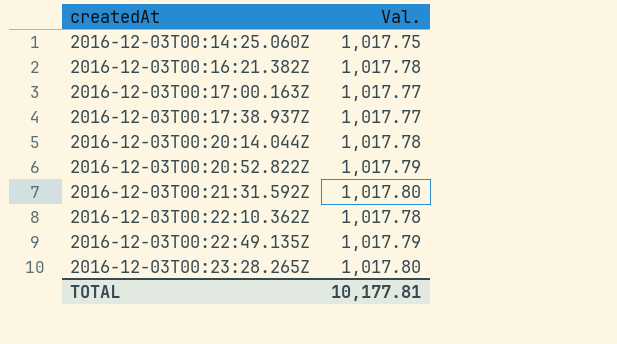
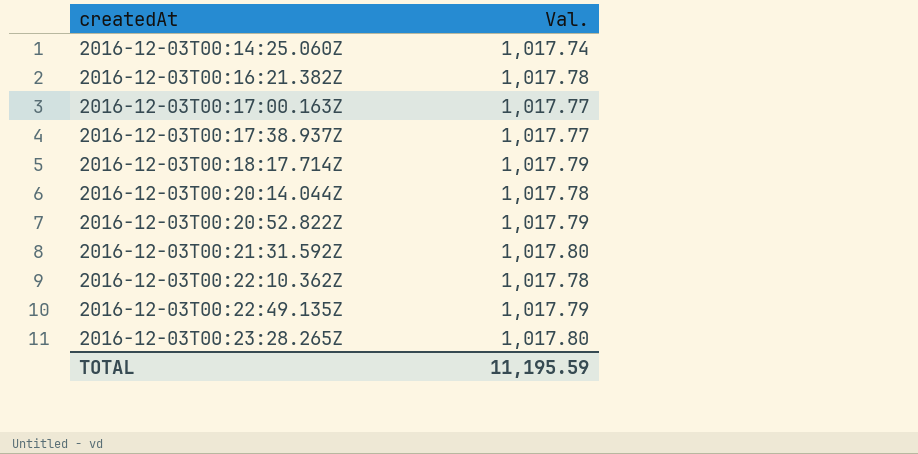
2016-12-03T00:14:25.060Z | Val.: 1,017.75 -> 1,017.74
row 2016-12-03T00:18:17.714Z: none -> 1,017.79
TOTAL | Val.: 10,177.81 -> 11,195.59

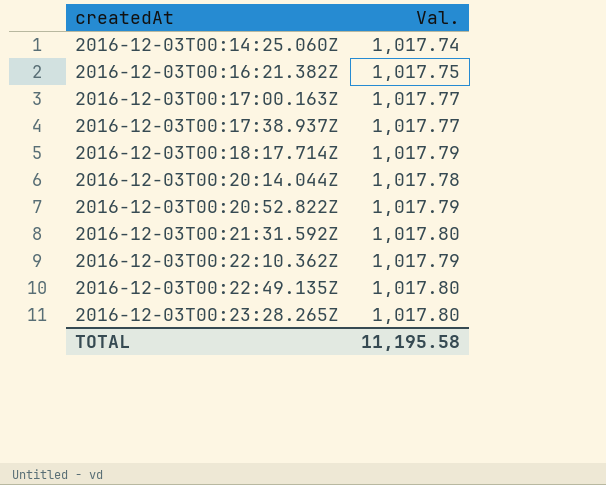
2016-12-03T00:16:21.382Z | Val.: 1,017.78 -> 1,017.75
2016-12-03T00:22:10.362Z | Val.: 1,017.78 -> 1,017.79
2016-12-03T00:22:49.135Z | Val.: 1,017.79 -> 1,017.80
TOTAL | Val.: 11,195.59 -> 11,195.58

